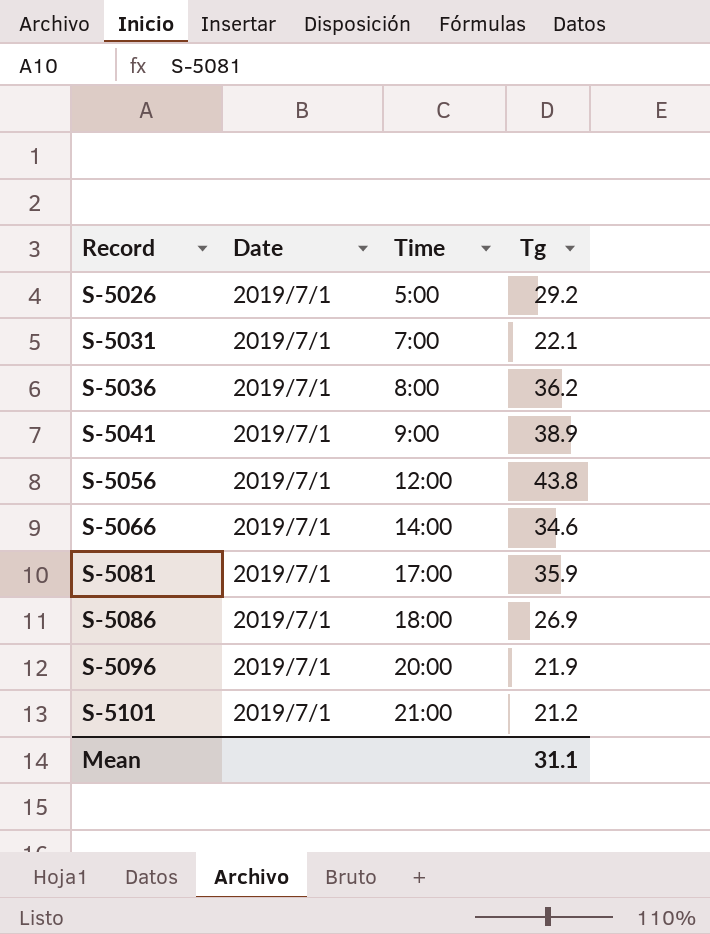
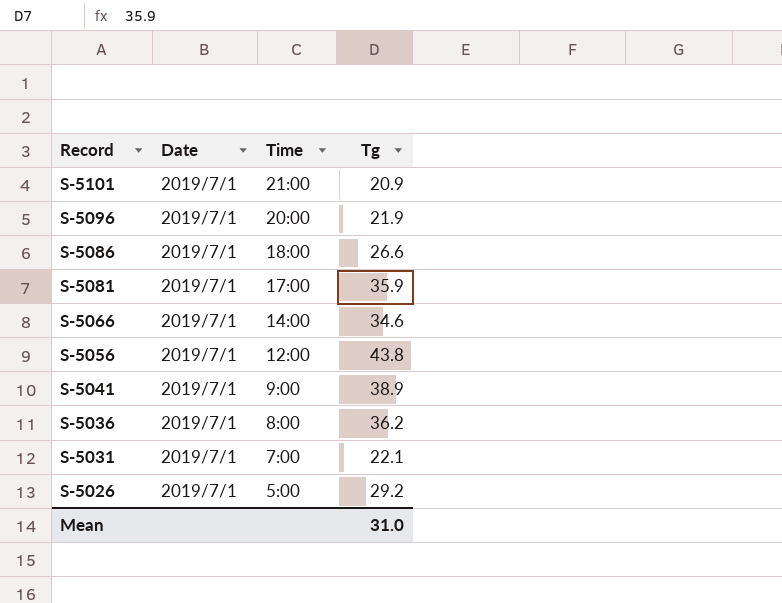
row order: Record ascending -> Record descending
S-5101 | Tg: 21.2 -> 20.9
S-5086 | Tg: 26.9 -> 26.6
Mean | Tg: 31.1 -> 31.0

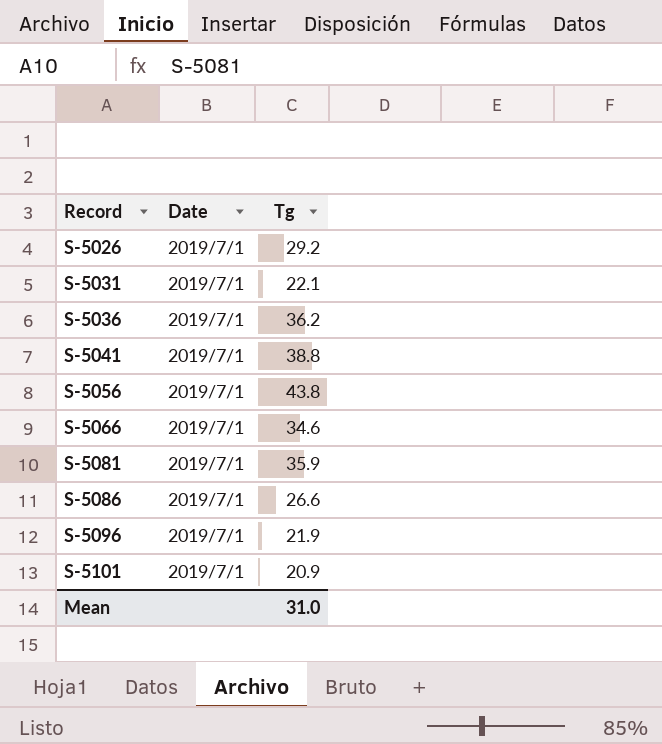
row order: Record descending -> Record ascending
column Time | position: 3 -> none
S-5041 | Tg: 38.9 -> 38.8

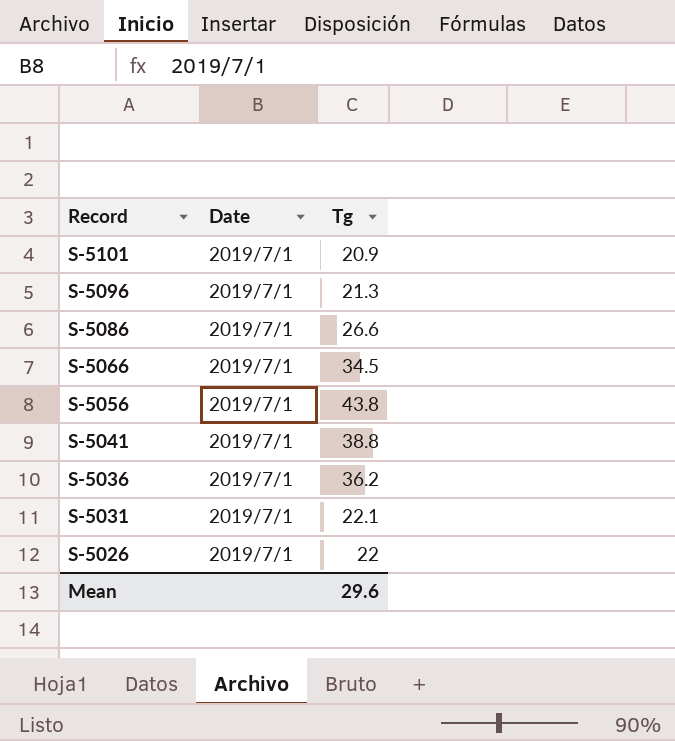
row order: Record ascending -> Record descending
row S-5081: 2019/7/1 | 35.9 -> none
S-5096 | Tg: 21.9 -> 21.3
S-5066 | Tg: 34.6 -> 34.5
S-5026 | Tg: 29.2 -> 22
Mean | Tg: 31.0 -> 29.6

